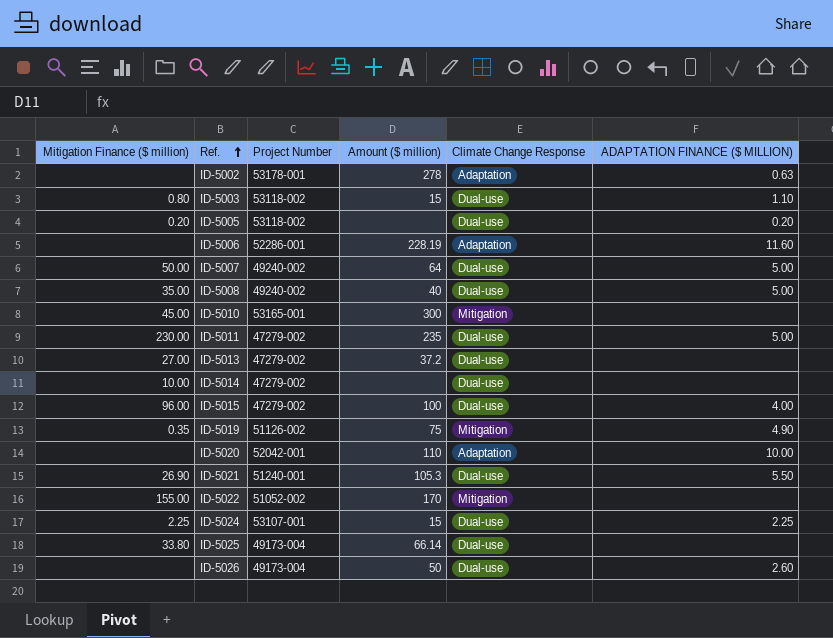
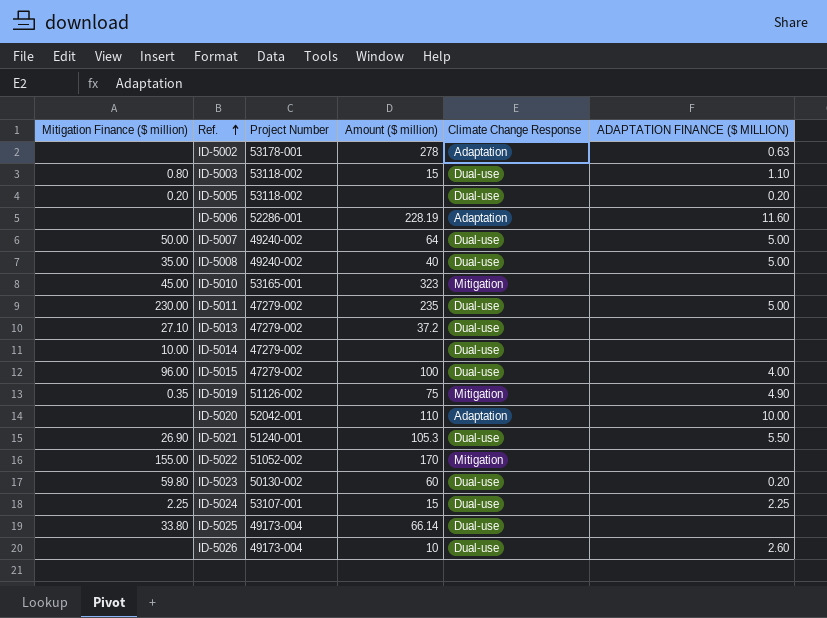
ID-5010 | Amount ($ million): 300 -> 323
ID-5013 | Mitigation Finance ($ million): 27.00 -> 27.10
row ID-5023: none -> 59.80 | 50130-002 | 60 | Dual-use | 0.20
ID-5026 | Amount ($ million): 50 -> 10

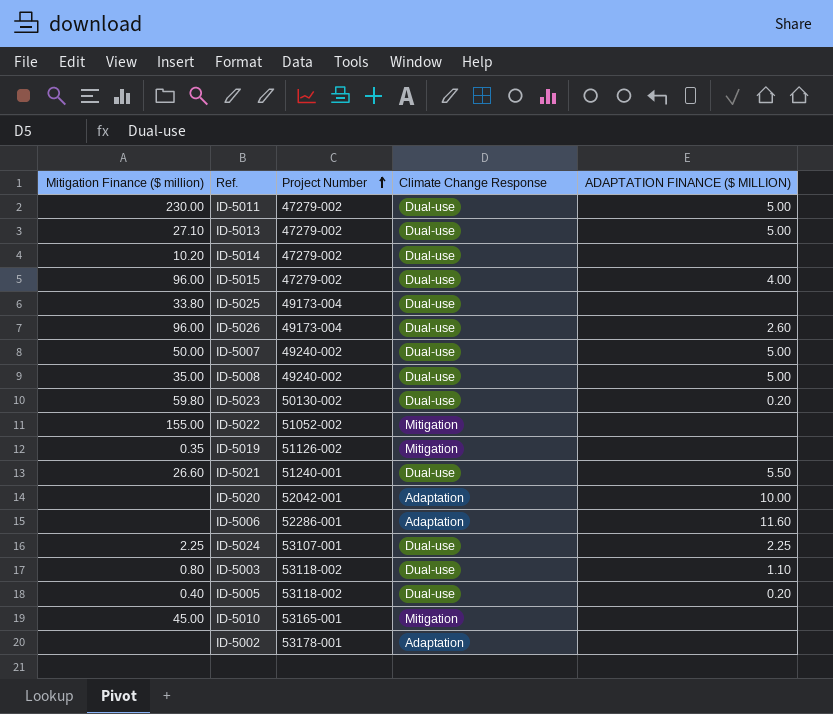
row order: Ref. ascending -> Project Number ascending
column Amount ($ million) | position: 4 -> none
ID-5013 | ADAPTATION FINANCE ($ MILLION): none -> 5.00
ID-5014 | Mitigation Finance ($ million): 10.00 -> 10.20
ID-5026 | Mitigation Finance ($ million): none -> 96.00
ID-5019 | ADAPTATION FINANCE ($ MILLION): 4.90 -> none
ID-5021 | Mitigation Finance ($ million): 26.90 -> 26.60
ID-5005 | Mitigation Finance ($ million): 0.20 -> 0.40
ID-5002 | ADAPTATION FINANCE ($ MILLION): 0.63 -> none

